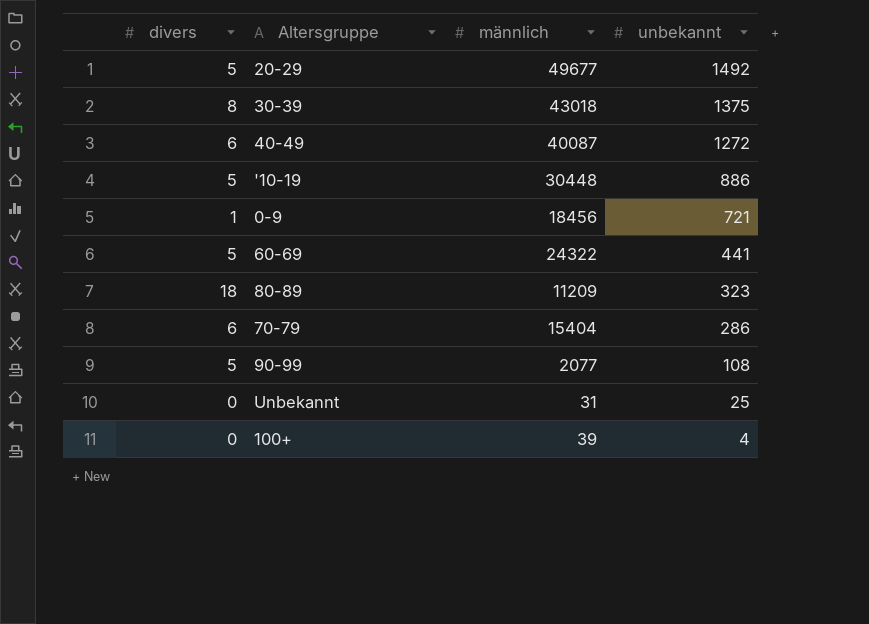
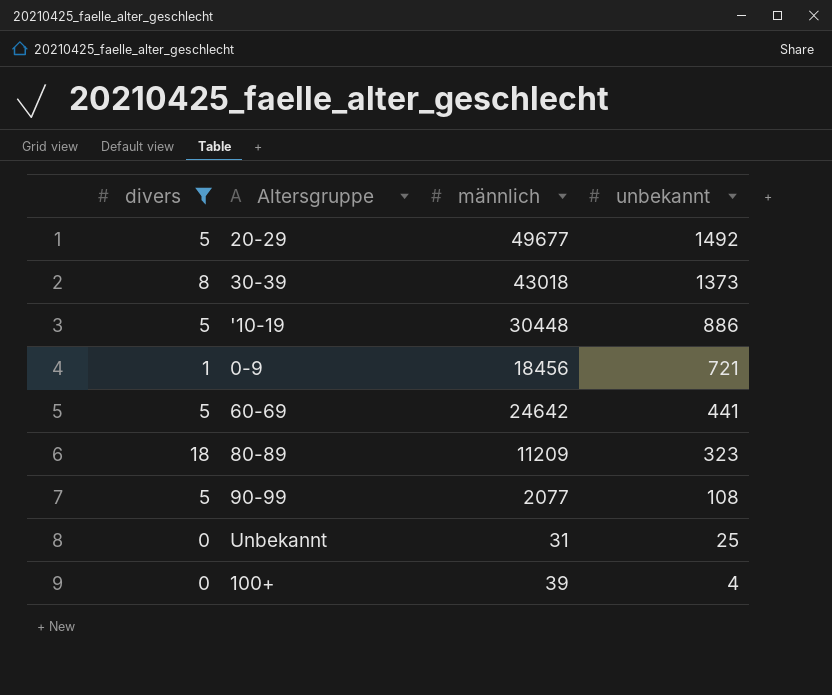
filter: none -> divers != 6
30-39 | unbekannt: 1375 -> 1373
60-69 | männlich: 24322 -> 24642

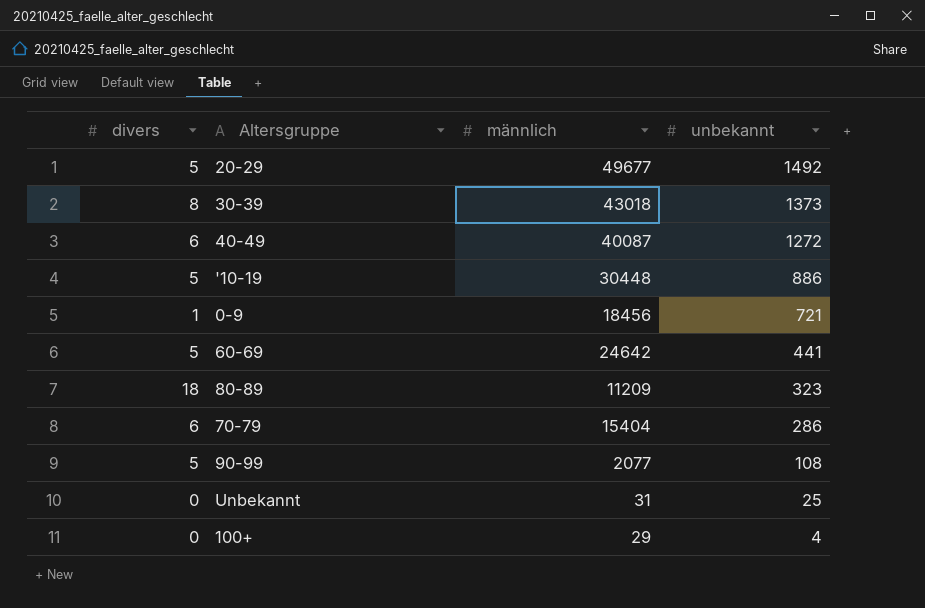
filter: divers != 6 -> none
100+ | männlich: 39 -> 29

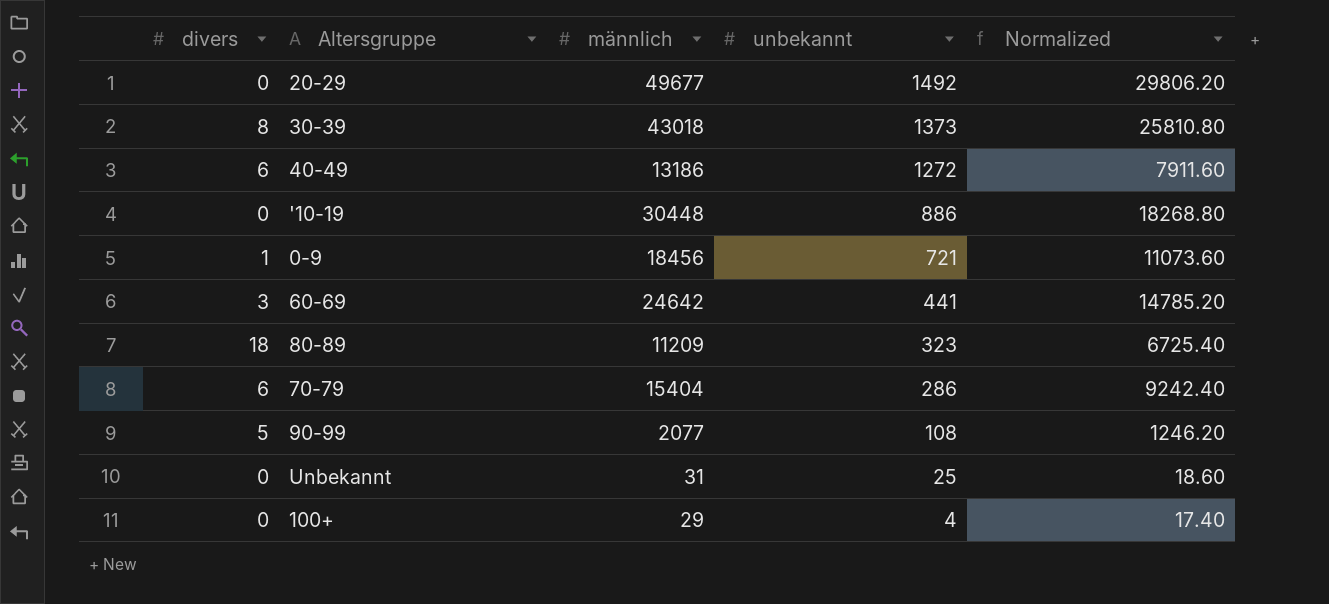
column Normalized | formula: none -> [männlich] * 0.6
20-29 | divers: 5 -> 0
40-49 | männlich: 40087 -> 13186
'10-19 | divers: 5 -> 0
60-69 | divers: 5 -> 3

